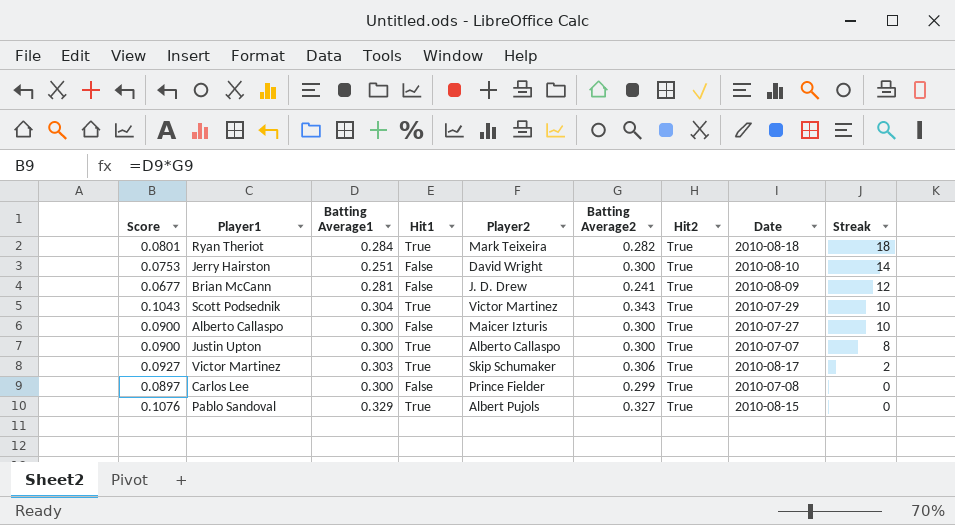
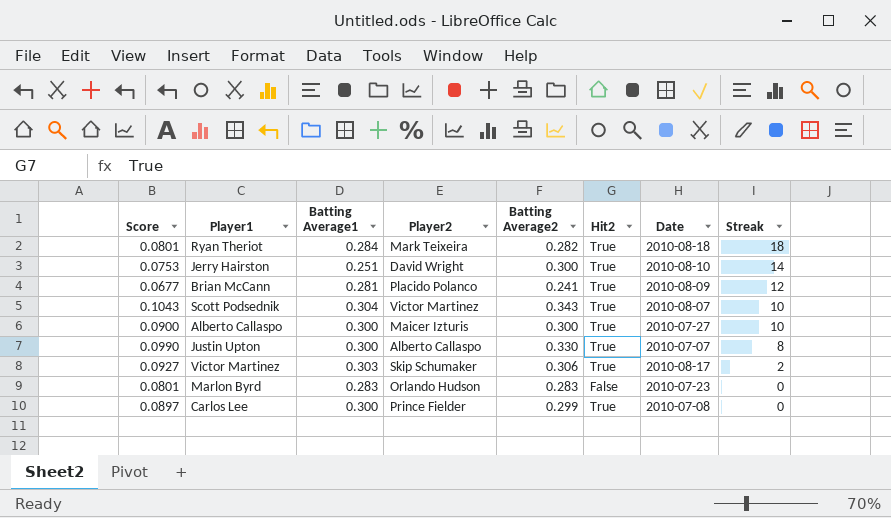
column Hit1 | position: 4 -> none
row Pablo Sandoval: 0.1076 | 0.329 | True | Albert Pujols | 0.327 | True | 2010-08-15 | 0 -> none
Brian McCann | Player2: J. D. Drew -> Placido Polanco
Scott Podsednik | Date: 2010-07-29 -> 2010-08-07
Justin Upton | Score: 0.0900 -> 0.0990
Justin Upton | Batting Average2: 0.300 -> 0.330
row Marlon Byrd: none -> 0.0801 | 0.283 | Orlando Hudson | 0.283 | False | 2010-07-23 | 0

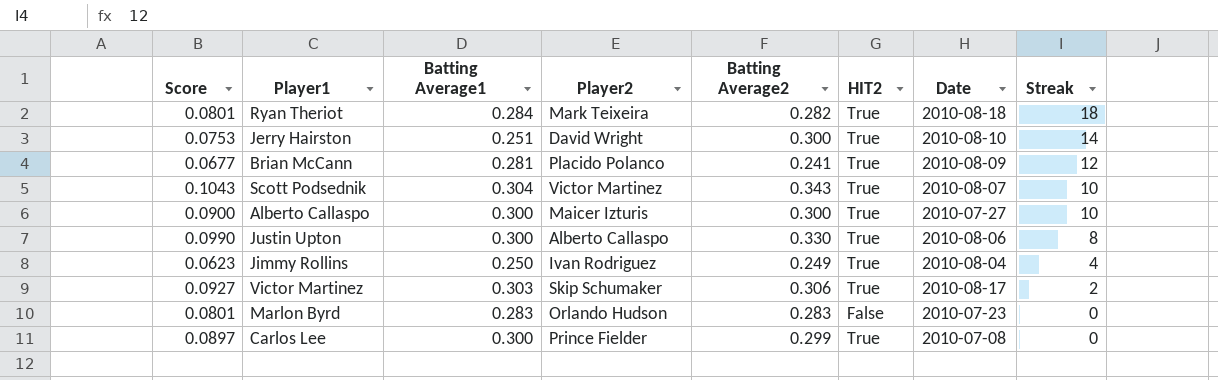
column name: Hit2 -> HIT2
Justin Upton | Date: 2010-07-07 -> 2010-08-06
row Jimmy Rollins: none -> 0.0623 | 0.250 | Ivan Rodriguez | 0.249 | True | 2010-08-04 | 4

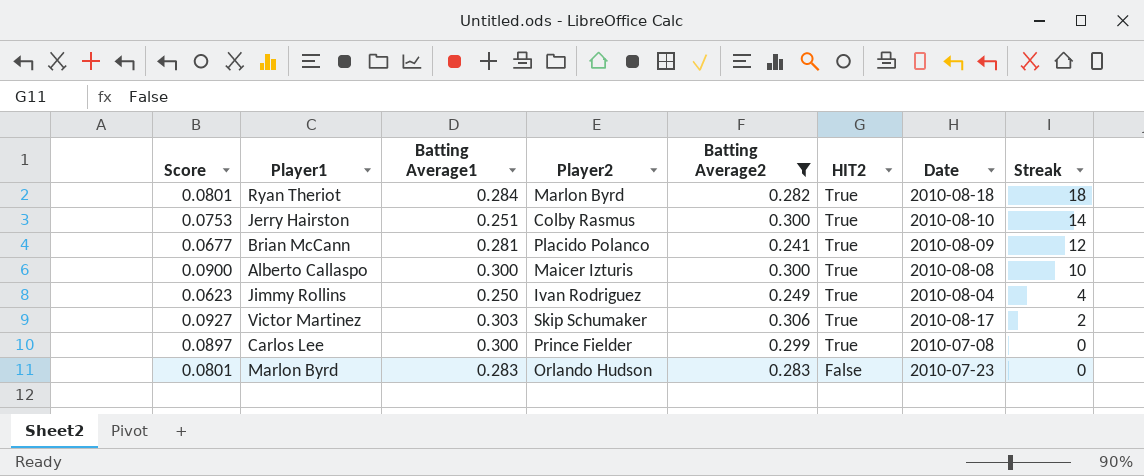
filter: none -> Batting Average2 <= 0.306
row order: Streak descending -> HIT2 descending
Ryan Theriot | Player2: Mark Teixeira -> Marlon Byrd
Jerry Hairston | Player2: David Wright -> Colby Rasmus
Alberto Callaspo | Date: 2010-07-27 -> 2010-08-08

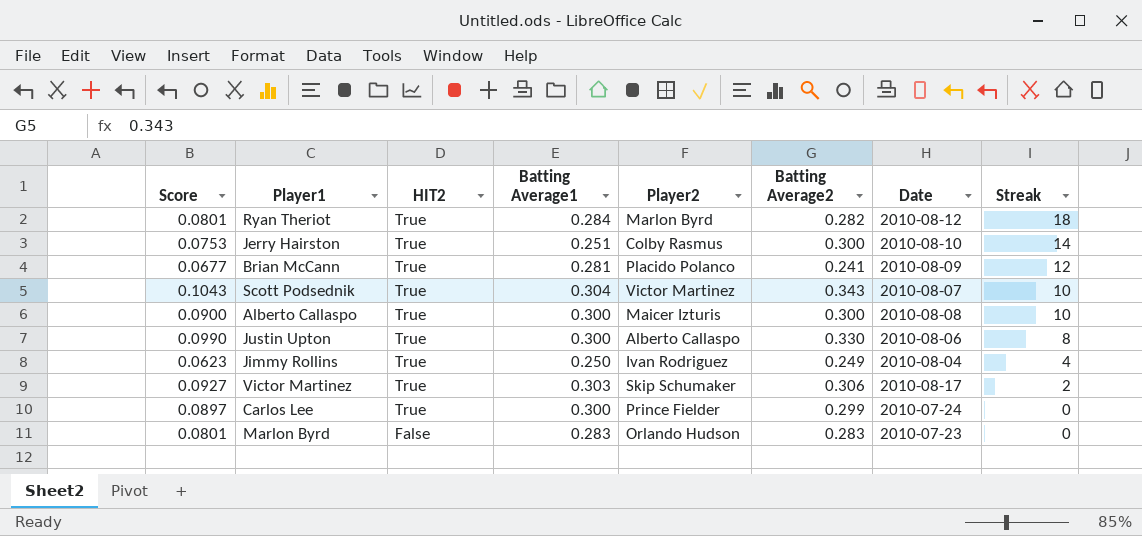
filter: Batting Average2 <= 0.306 -> none
column HIT2 | position: 6 -> 3
Ryan Theriot | Date: 2010-08-18 -> 2010-08-12
Carlos Lee | Date: 2010-07-08 -> 2010-07-24

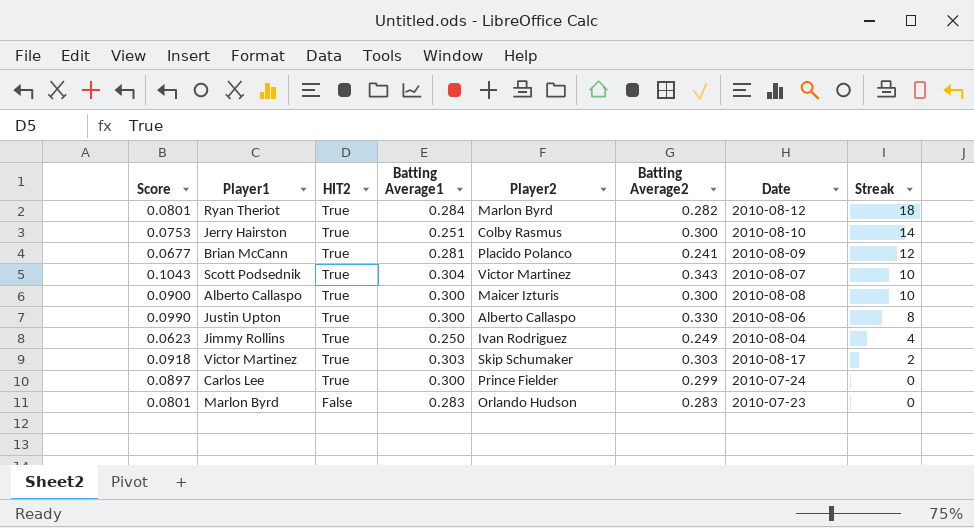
Victor Martinez | Score: 0.0927 -> 0.0918
Victor Martinez | Batting Average2: 0.306 -> 0.303

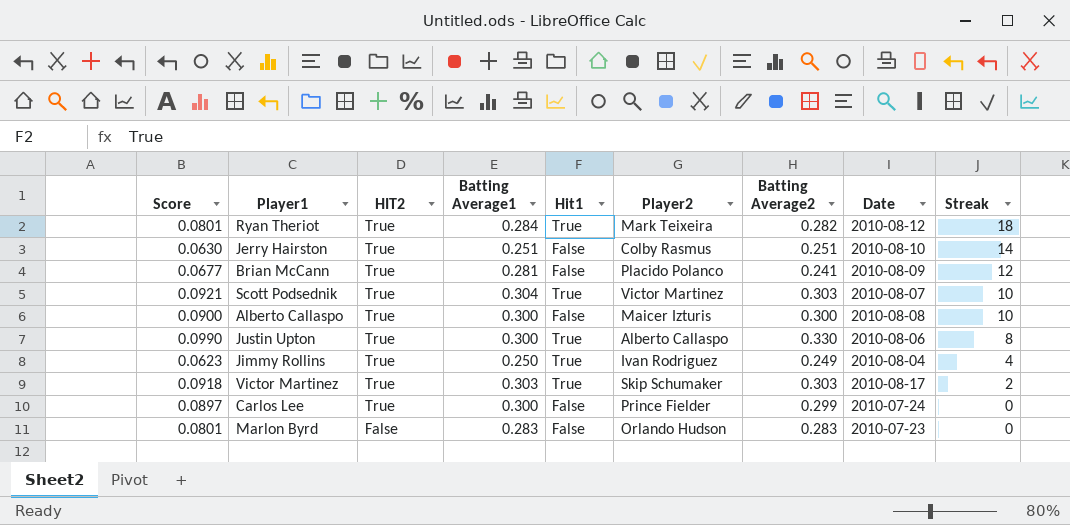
column Hit1 | position: none -> 5
Ryan Theriot | Player2: Marlon Byrd -> Mark Teixeira
Jerry Hairston | Score: 0.0753 -> 0.0630
Jerry Hairston | Batting Average2: 0.300 -> 0.251
Scott Podsednik | Score: 0.1043 -> 0.0921
Scott Podsednik | Batting Average2: 0.343 -> 0.303

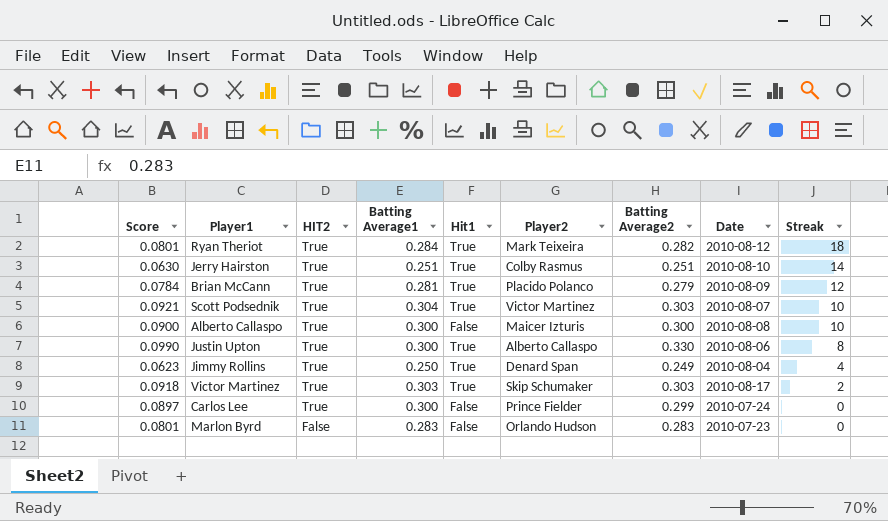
Jerry Hairston | Hit1: False -> True
Brian McCann | Score: 0.0677 -> 0.0784
Brian McCann | Hit1: False -> True
Brian McCann | Batting Average2: 0.241 -> 0.279
Jimmy Rollins | Player2: Ivan Rodriguez -> Denard Span

